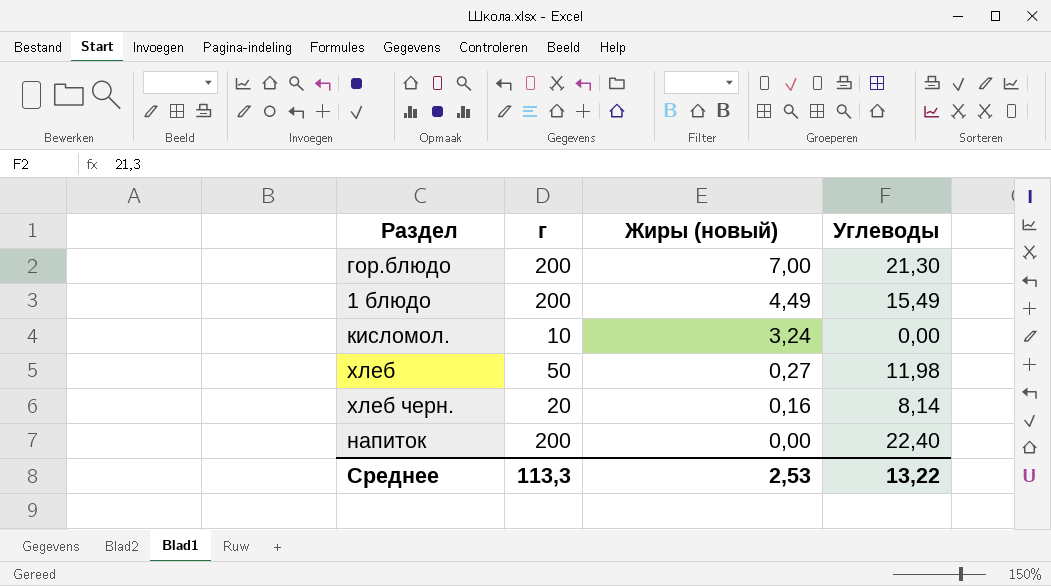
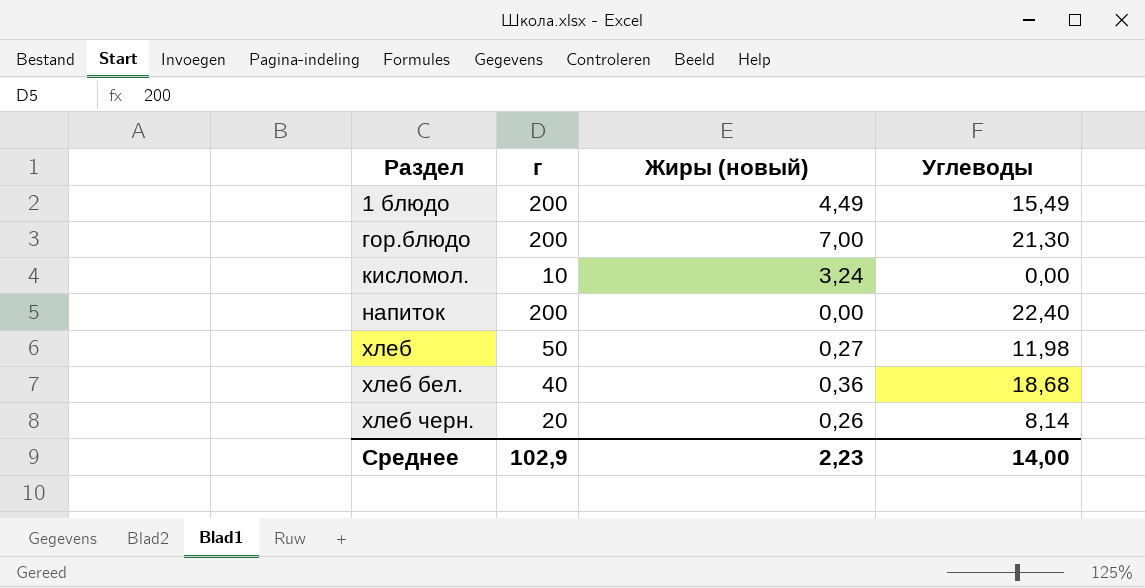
row order: Жиры (новый) descending -> Раздел ascending
row хлеб бел.: none -> 40 | 0,36 | 18,68
хлеб черн. | Жиры (новый): 0,16 -> 0,26
Среднее | г: 113,3 -> 102,9
Среднее | Жиры (новый): 2,53 -> 2,23
Среднее | Углеводы: 13,22 -> 14,00

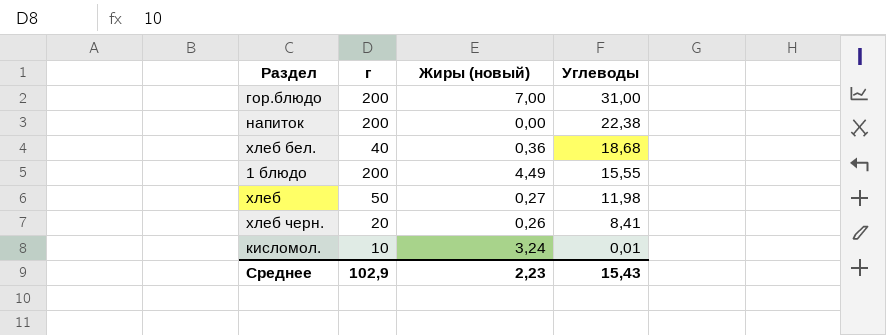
row order: Раздел ascending -> Углеводы descending
гор.блюдо | Углеводы: 21,30 -> 31,00
напиток | Углеводы: 22,40 -> 22,38
1 блюдо | Углеводы: 15,49 -> 15,55
хлеб черн. | Углеводы: 8,14 -> 8,41
кисломол. | Углеводы: 0,00 -> 0,01
Среднее | Углеводы: 14,00 -> 15,43

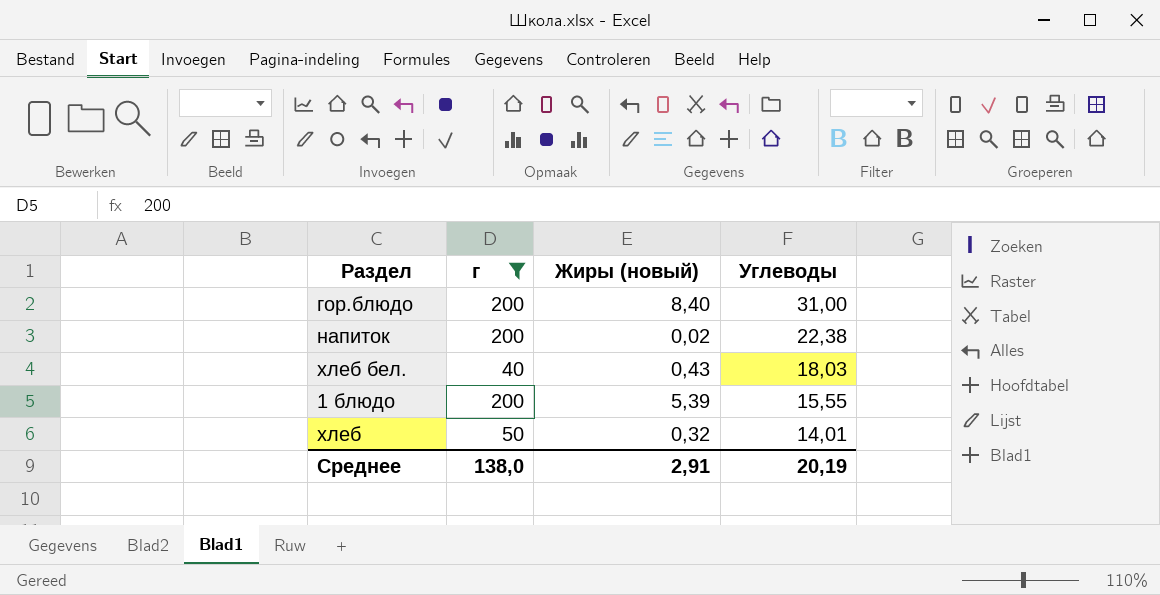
filter: none -> г >= 40
гор.блюдо | Жиры (новый): 7,00 -> 8,40
напиток | Жиры (новый): 0,00 -> 0,02
хлеб бел. | Жиры (новый): 0,36 -> 0,43
хлеб бел. | Углеводы: 18,68 -> 18,03
1 блюдо | Жиры (новый): 4,49 -> 5,39
хлеб | Жиры (новый): 0,27 -> 0,32
хлеб | Углеводы: 11,98 -> 14,01
Среднее | г: 102,9 -> 138,0
Среднее | Жиры (новый): 2,23 -> 2,91
Среднее | Углеводы: 15,43 -> 20,19

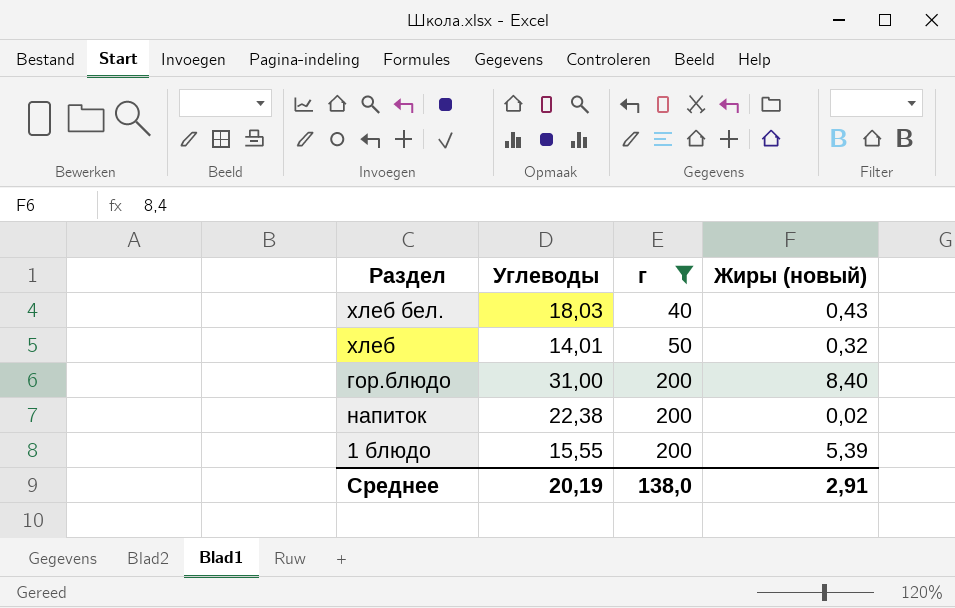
row order: Углеводы descending -> г ascending
column Углеводы | position: 4 -> 2

